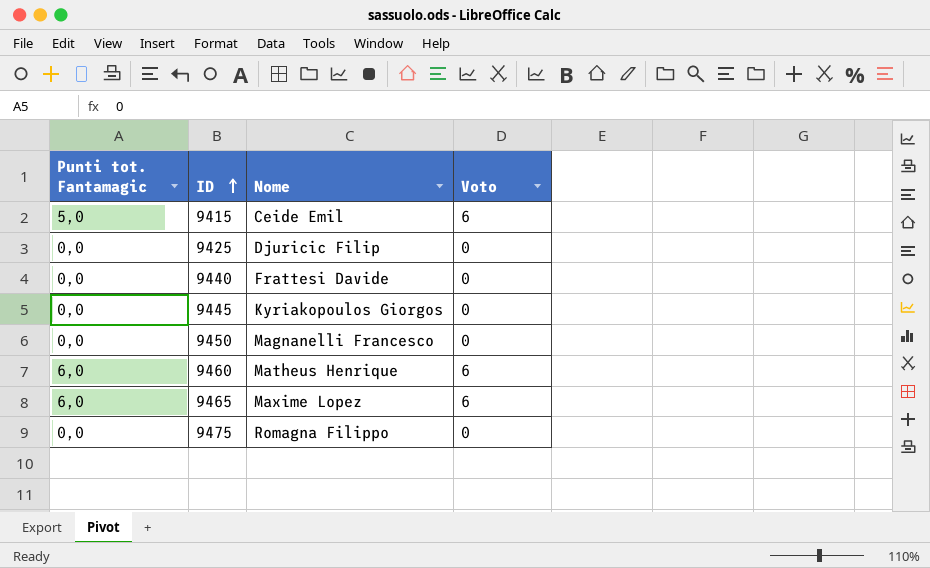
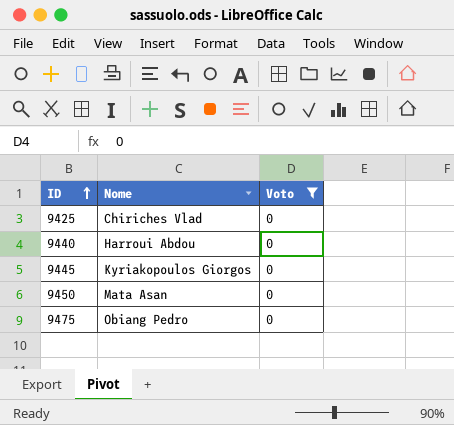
filter: none -> Voto = 0
column Punti tot. Fantamagic | position: 1 -> none
9425 | Nome: Djuricic Filip -> Chiriches Vlad
9440 | Nome: Frattesi Davide -> Harroui Abdou
9450 | Nome: Magnanelli Francesco -> Mata Asan
9475 | Nome: Romagna Filippo -> Obiang Pedro

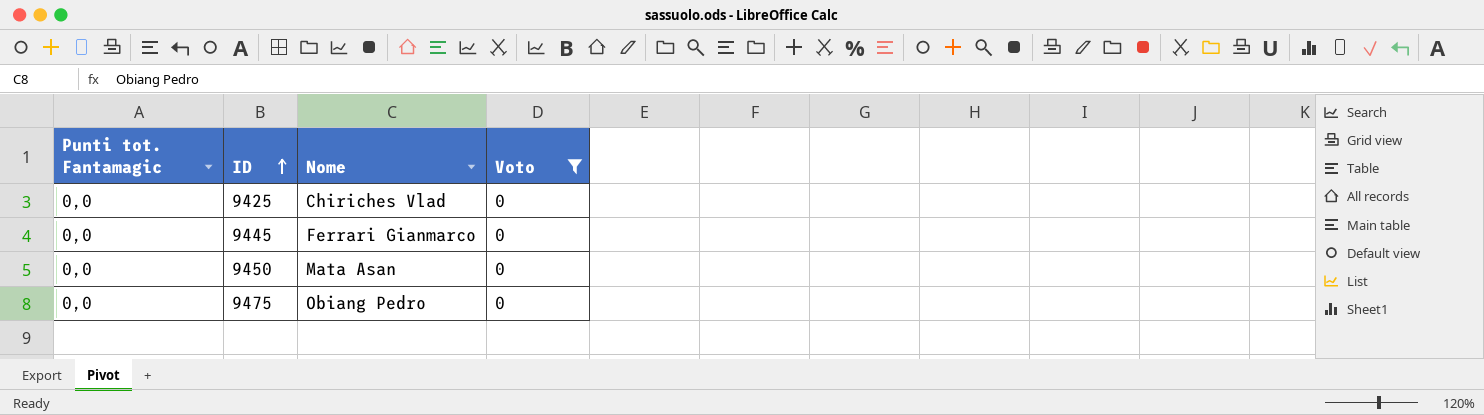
column Punti tot. Fantamagic | position: none -> 1
row 9440: Harroui Abdou | 0 -> none
9445 | Nome: Kyriakopoulos Giorgos -> Ferrari Gianmarco

